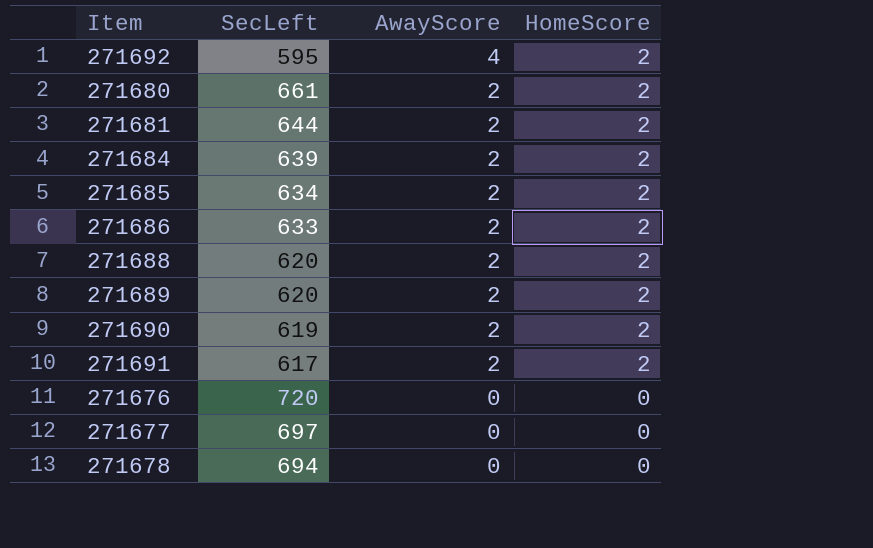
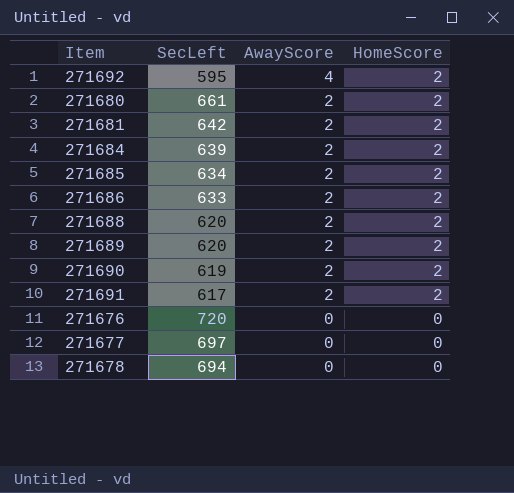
271681 | SecLeft: 644 -> 642

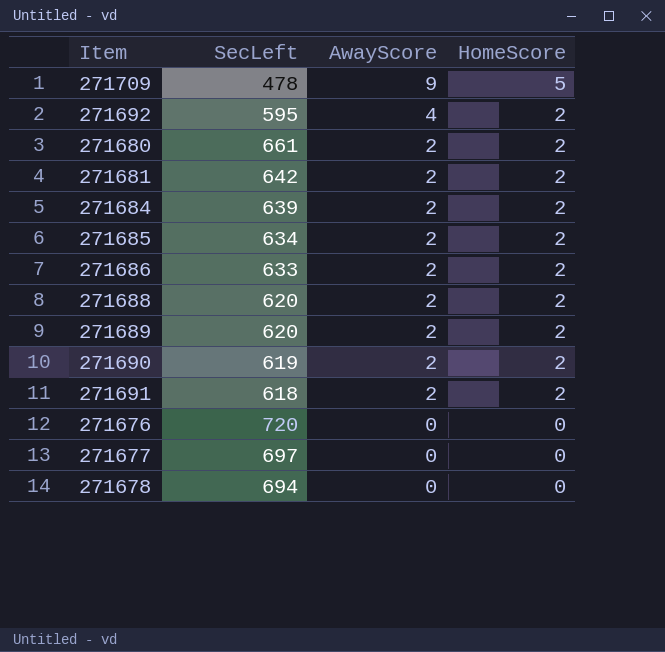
row 271709: none -> 478 | 9 | 5
271691 | SecLeft: 617 -> 618

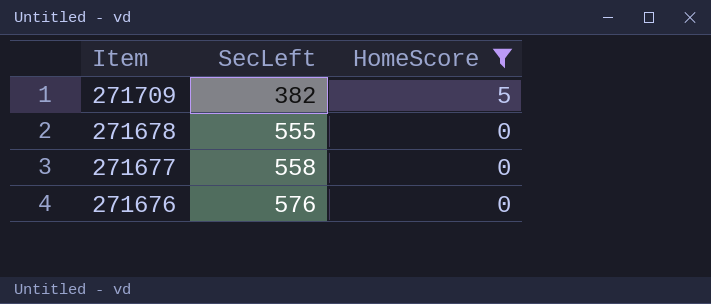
filter: none -> HomeScore != 2
row order: AwayScore descending -> Item descending
column AwayScore | position: 3 -> none
271709 | SecLeft: 478 -> 382
271678 | SecLeft: 694 -> 555
271677 | SecLeft: 697 -> 558
271676 | SecLeft: 720 -> 576

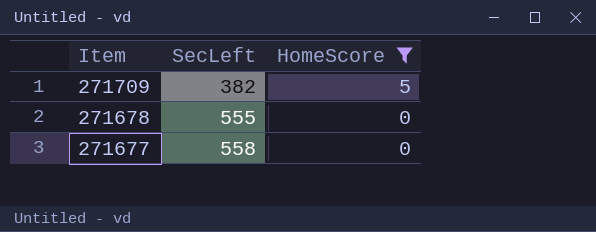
row 271676: 576 | 0 -> none

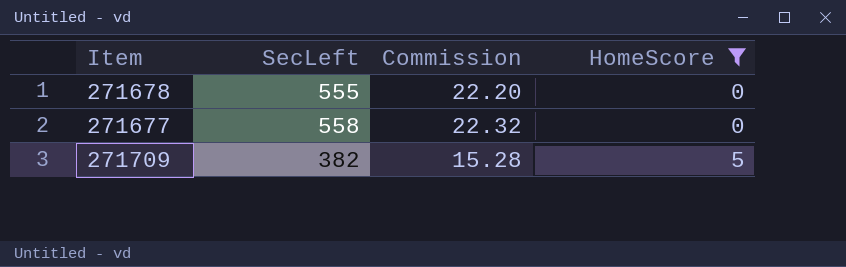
row order: Item descending -> HomeScore ascending
column Commission | formula: none -> [SecLeft] * 0.04

